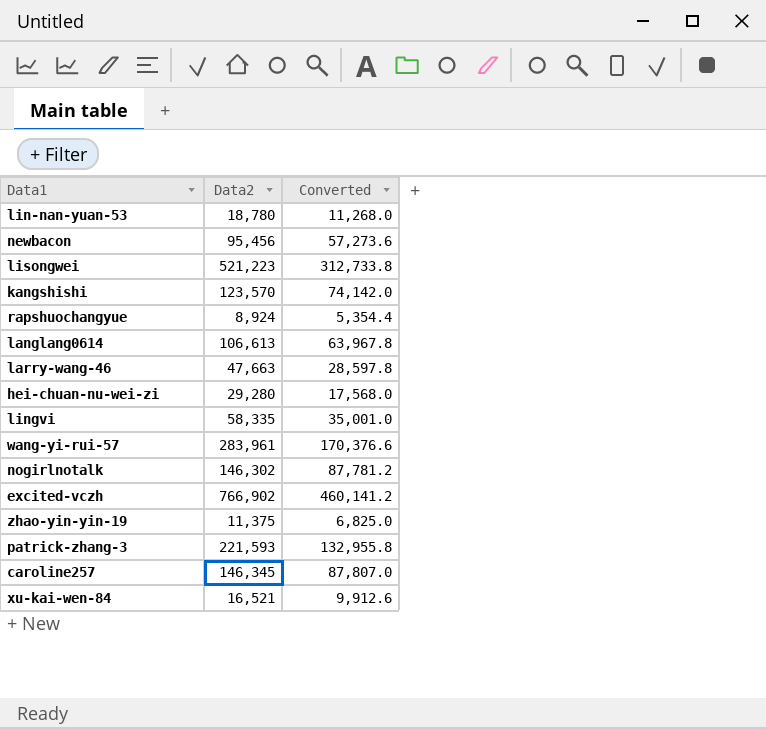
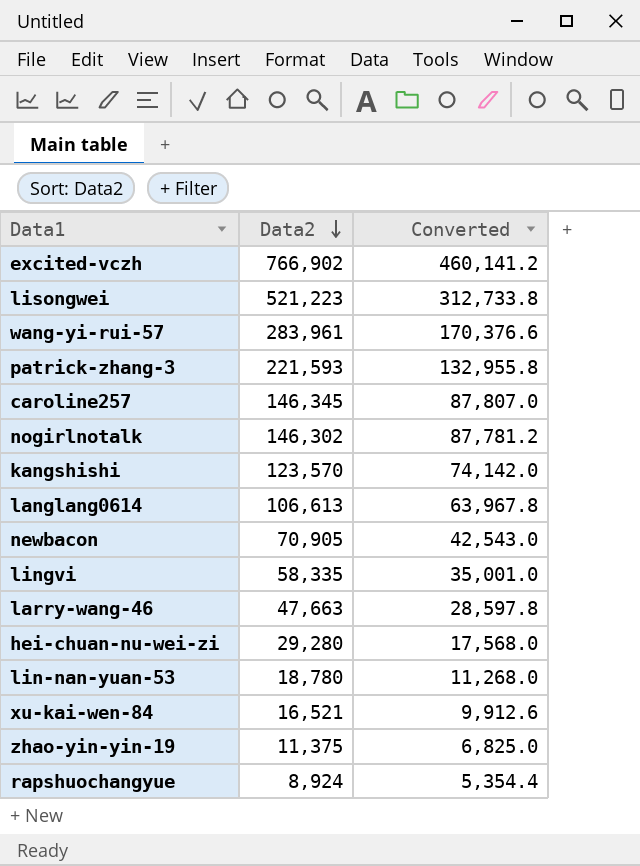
row order: none -> Data2 descending
newbacon | Data2: 95,456 -> 70,905
newbacon | Converted: 57,273.6 -> 42,543.0

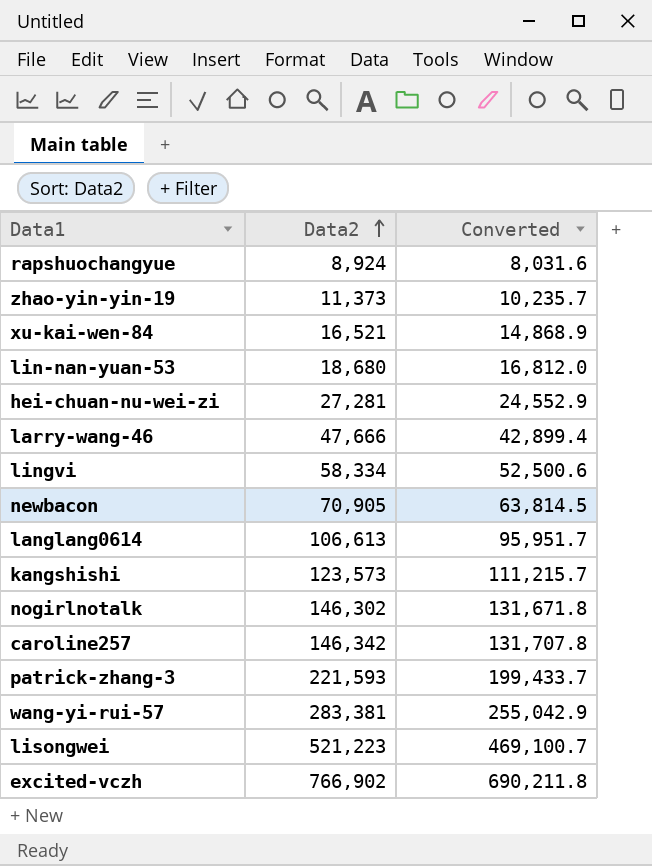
row order: Data2 descending -> Data2 ascending
column Converted | formula: [Data2] * 0.6 -> [Data2] * 0.9
zhao-yin-yin-19 | Data2: 11,375 -> 11,373
lin-nan-yuan-53 | Data2: 18,780 -> 18,680
hei-chuan-nu-wei-zi | Data2: 29,280 -> 27,281
larry-wang-46 | Data2: 47,663 -> 47,666
lingvi | Data2: 58,335 -> 58,334
kangshishi | Data2: 123,570 -> 123,573
caroline257 | Data2: 146,345 -> 146,342
wang-yi-rui-57 | Data2: 283,961 -> 283,381

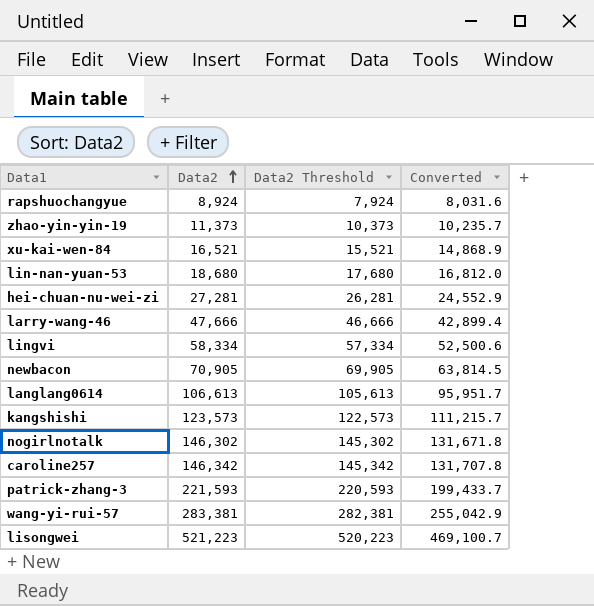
column Data2 Threshold | formula: none -> [Data2] - 1000
row excited-vczh: 766,902 | 690,211.8 -> none

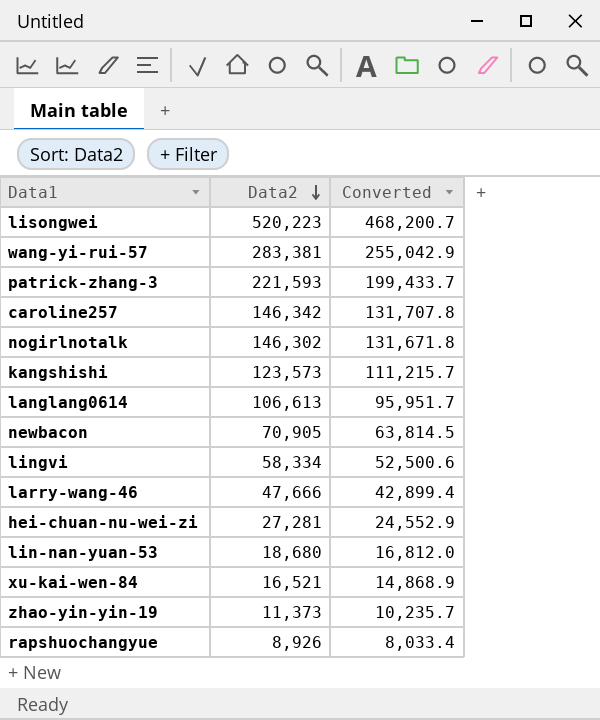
row order: Data2 ascending -> Data2 descending
column Data2 Threshold | formula: [Data2] - 1000 -> none
lisongwei | Data2: 521,223 -> 520,223
lisongwei | Converted: 469,100.7 -> 468,200.7
rapshuochangyue | Data2: 8,924 -> 8,926
rapshuochangyue | Converted: 8,031.6 -> 8,033.4

